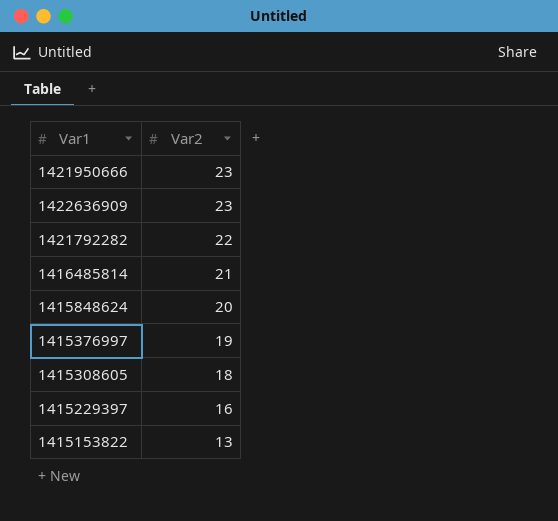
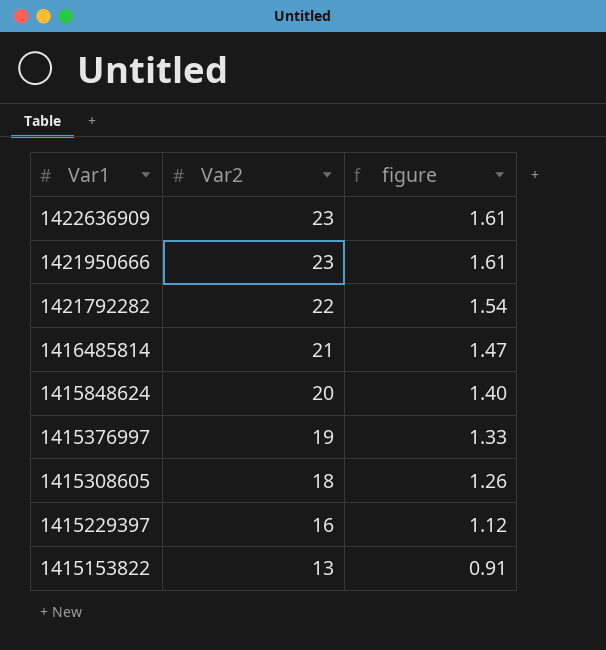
row order: Var2 descending -> Var1 descending
column figure | formula: none -> [Var2] * 0.07

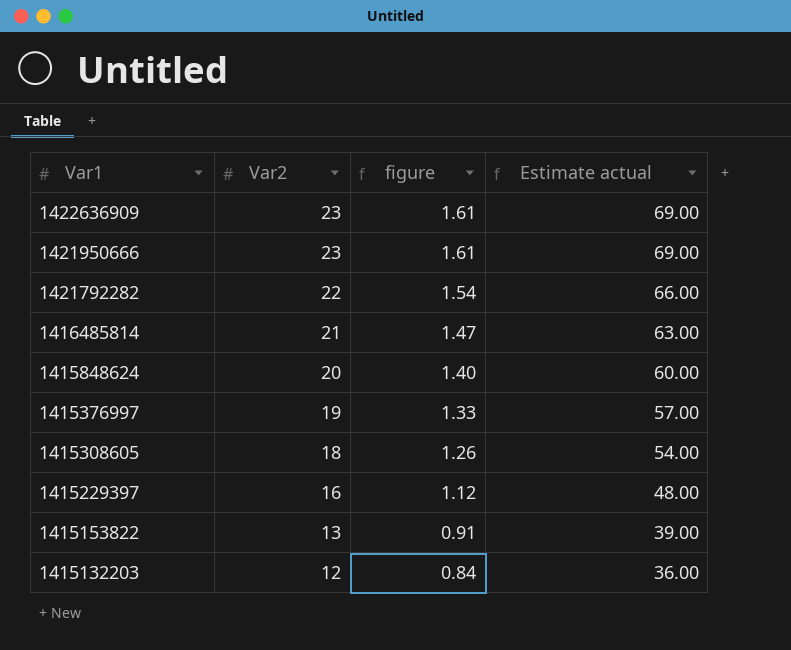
column Estimate actual | formula: none -> [Var2] * 3
row 1415132203: none -> 12 | 0.84 | 36.00

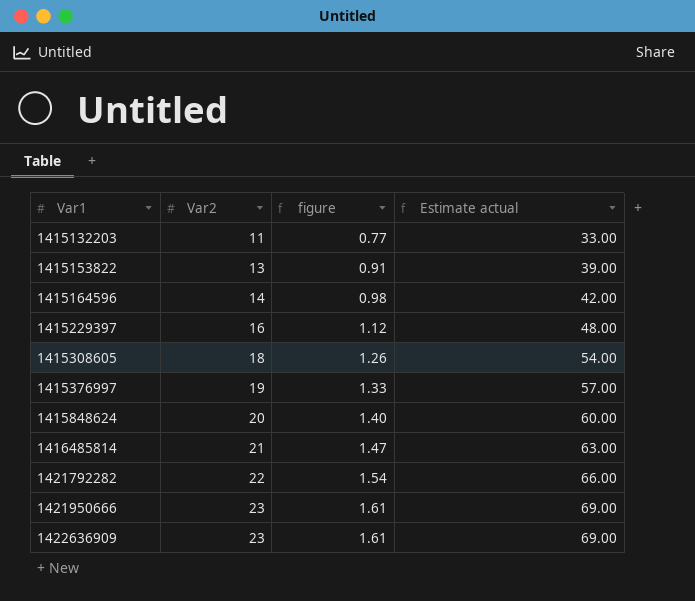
row order: Var1 descending -> Var1 ascending
1415132203 | Var2: 12 -> 11
1415132203 | figure: 0.84 -> 0.77
1415132203 | Estimate actual: 36.00 -> 33.00
row 1415164596: none -> 14 | 0.98 | 42.00

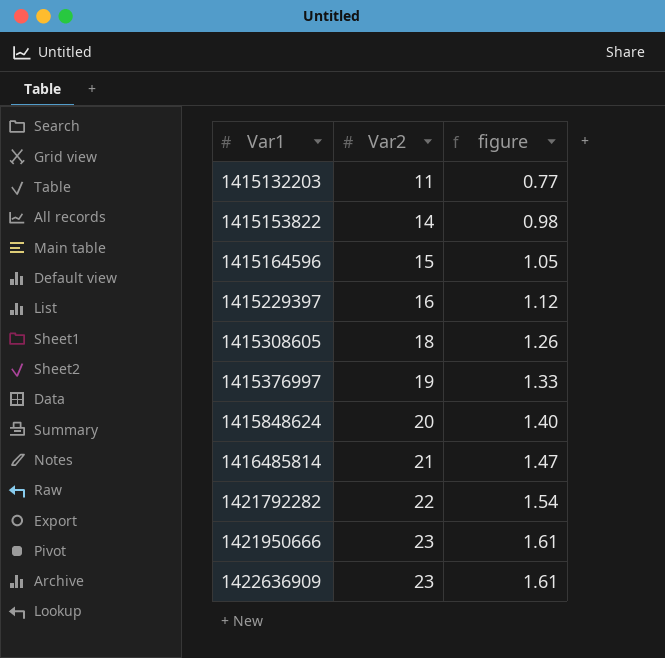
column Estimate actual | formula: [Var2] * 3 -> none
1415153822 | Var2: 13 -> 14
1415153822 | figure: 0.91 -> 0.98
1415164596 | Var2: 14 -> 15
1415164596 | figure: 0.98 -> 1.05

